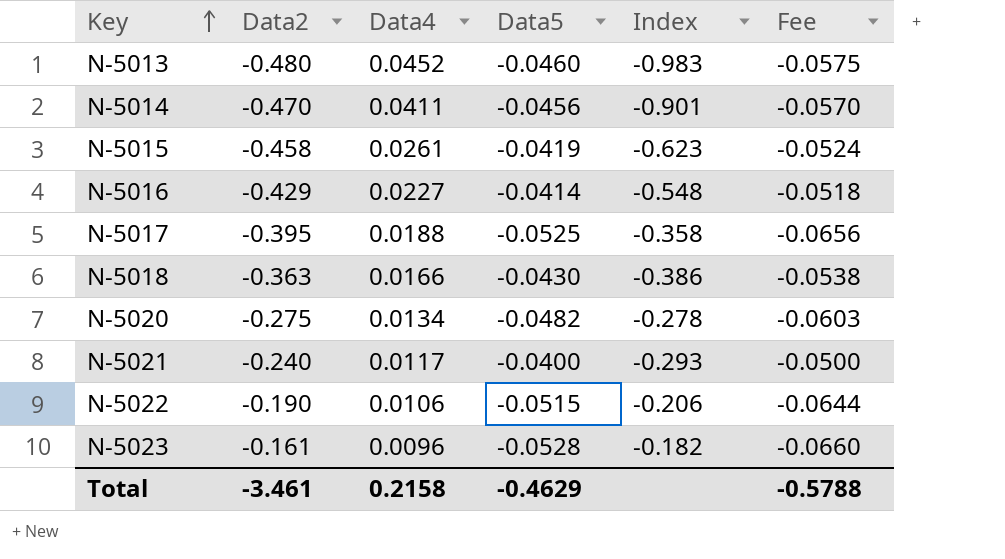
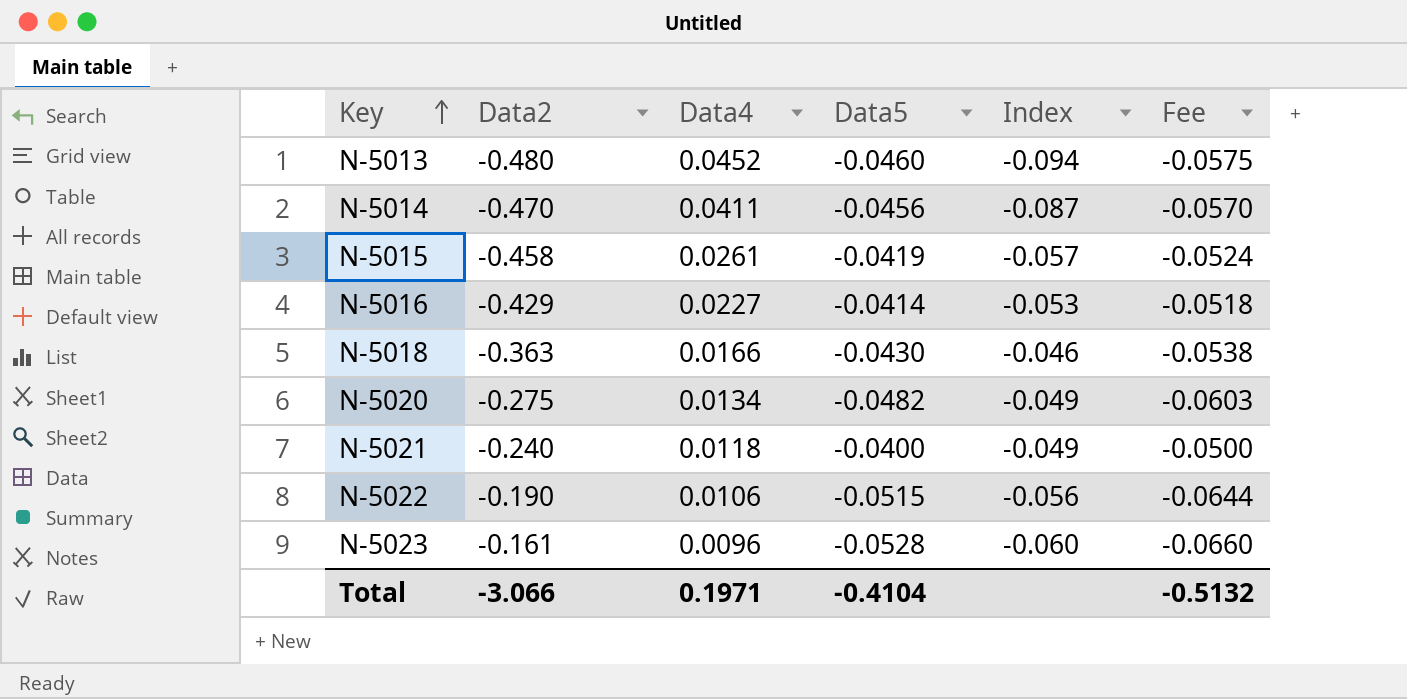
column Index | formula: [Data4] / [Data5] -> [Data4] / [Data2]
row N-5017: -0.395 | 0.0188 | -0.0525 | -0.358 | -0.0656 -> none
N-5021 | Data4: 0.0117 -> 0.0118
Total | Data2: -3.461 -> -3.066
Total | Data4: 0.2158 -> 0.1971
Total | Data5: -0.4629 -> -0.4104
Total | Fee: -0.5788 -> -0.5132

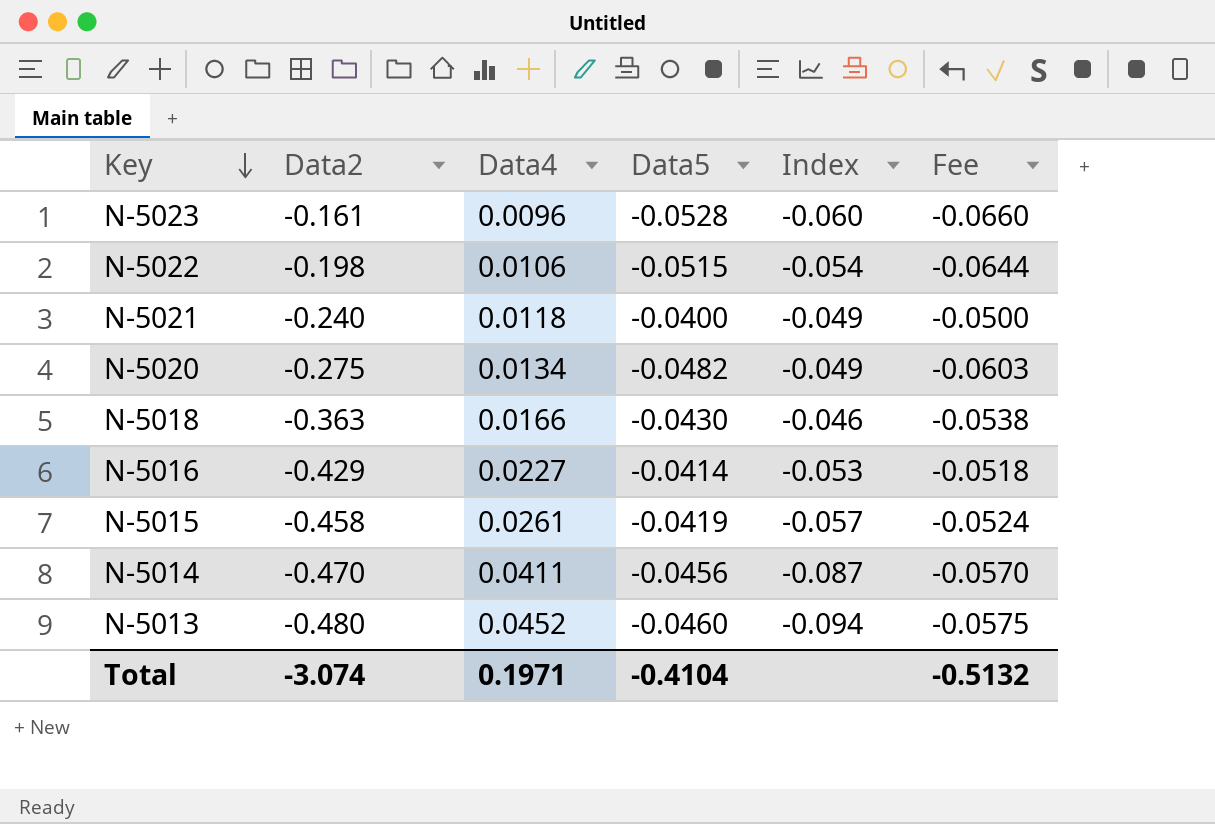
row order: Key ascending -> Key descending
N-5022 | Data2: -0.190 -> -0.198
N-5022 | Index: -0.056 -> -0.054
Total | Data2: -3.066 -> -3.074

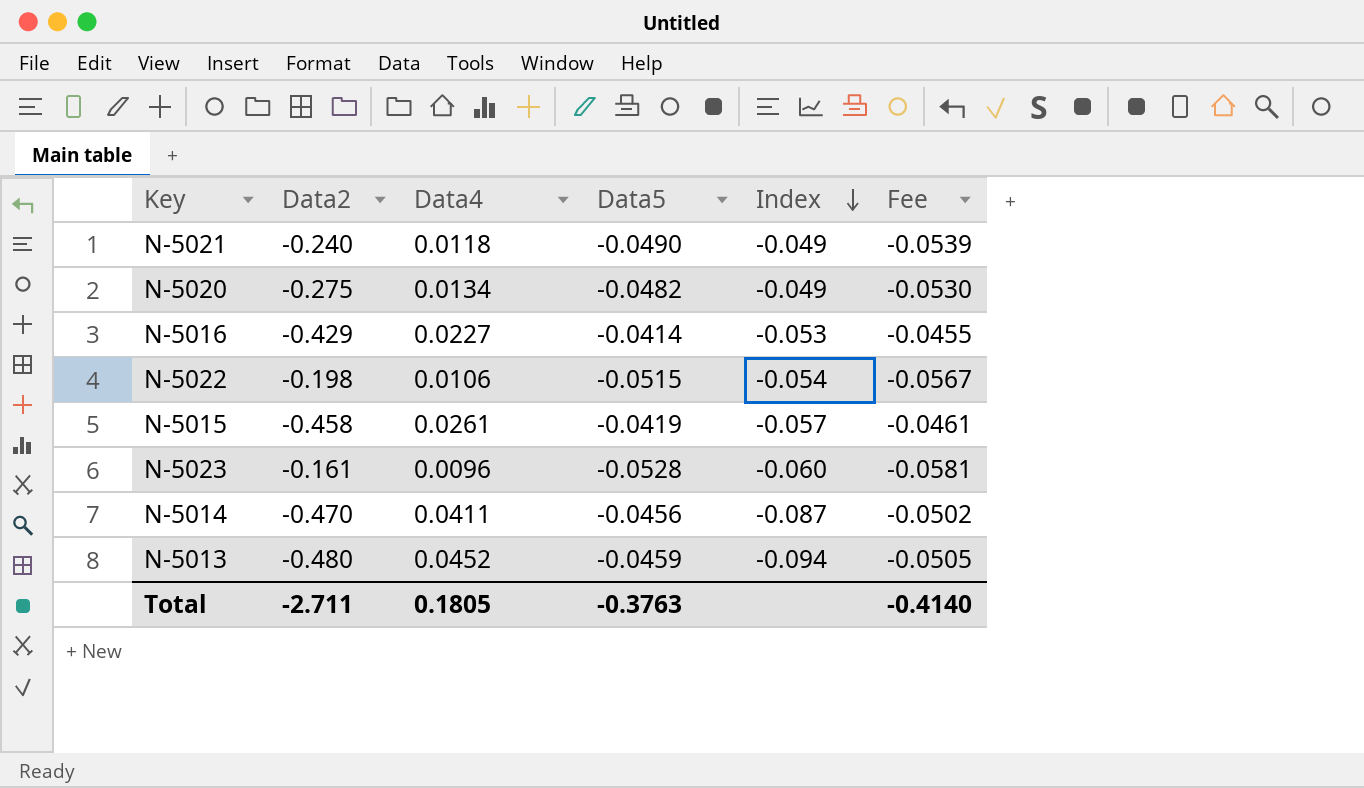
row order: Key descending -> Index descending
column Fee | formula: [Data5] * 1.25 -> [Data5] * 1.1
row N-5018: -0.363 | 0.0166 | -0.0430 | -0.046 | -0.0538 -> none
N-5021 | Data5: -0.0400 -> -0.0490
N-5013 | Data5: -0.0460 -> -0.0459
Total | Data2: -3.074 -> -2.711
Total | Data4: 0.1971 -> 0.1805
Total | Data5: -0.4104 -> -0.3763
Total | Fee: -0.5132 -> -0.4140

